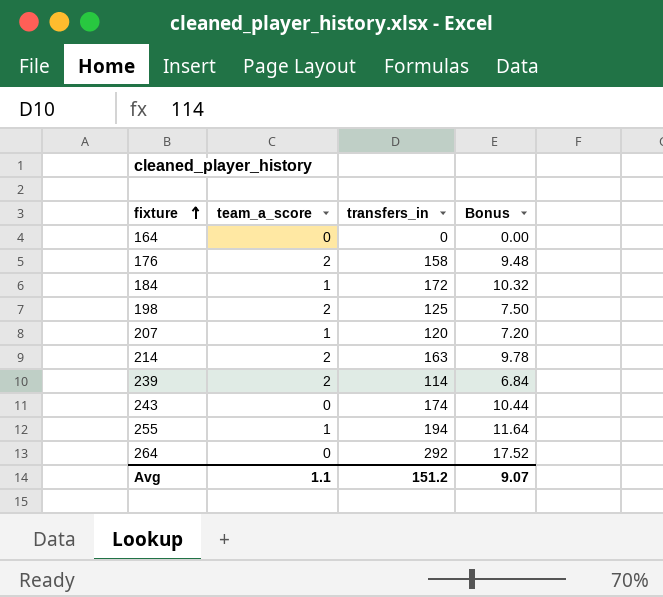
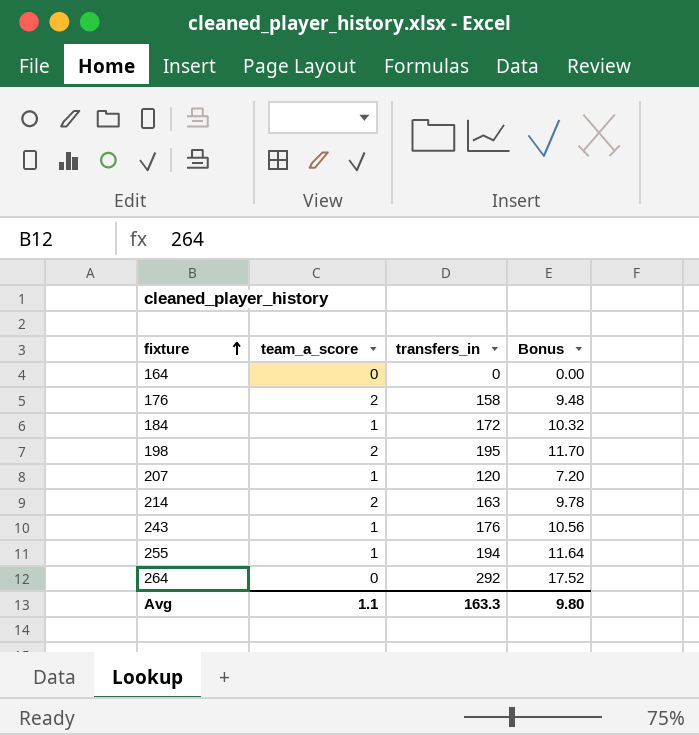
row 239: 2 | 114 | 6.84 -> none
198 | transfers_in: 125 -> 195
198 | Bonus: 7.50 -> 11.70
243 | team_a_score: 0 -> 1
243 | transfers_in: 174 -> 176
243 | Bonus: 10.44 -> 10.56
Avg | transfers_in: 151.2 -> 163.3
Avg | Bonus: 9.07 -> 9.80

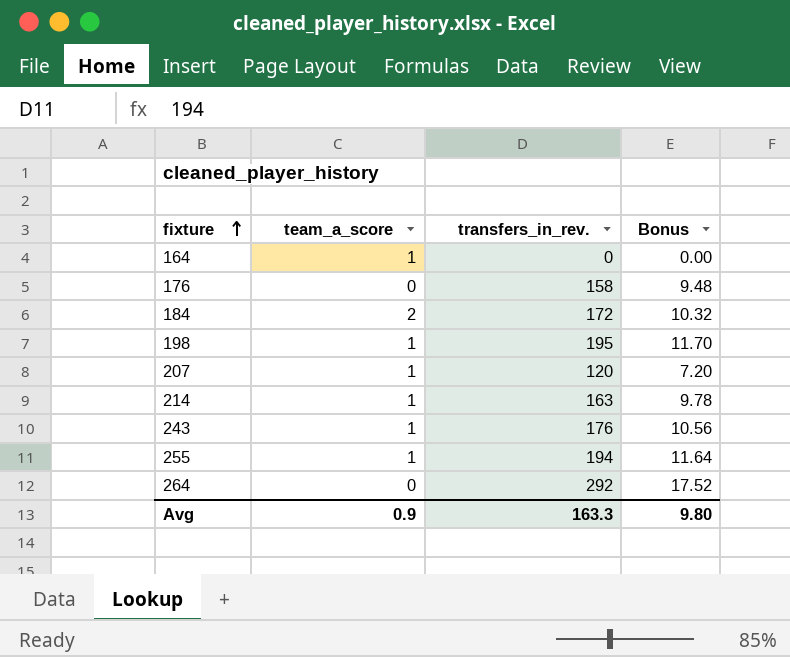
column name: transfers_in -> transfers_in_rev.
164 | team_a_score: 0 -> 1
176 | team_a_score: 2 -> 0
184 | team_a_score: 1 -> 2
198 | team_a_score: 2 -> 1
214 | team_a_score: 2 -> 1
Avg | team_a_score: 1.1 -> 0.9

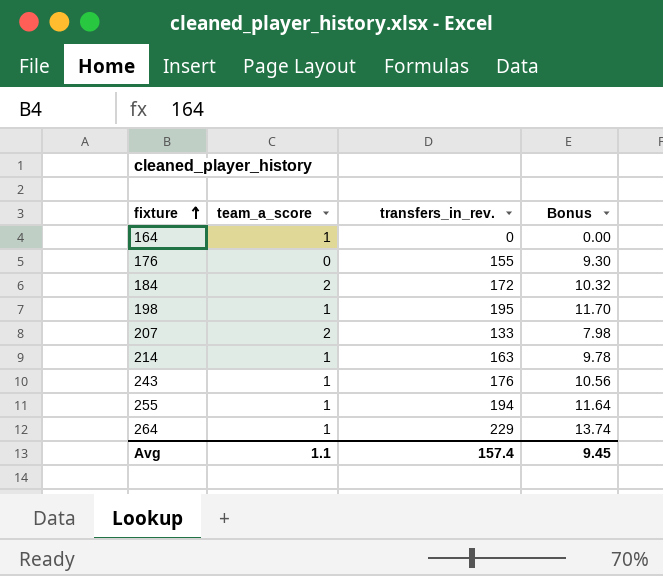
176 | transfers_in_rev.: 158 -> 155
176 | Bonus: 9.48 -> 9.30
207 | team_a_score: 1 -> 2
207 | transfers_in_rev.: 120 -> 133
207 | Bonus: 7.20 -> 7.98
264 | team_a_score: 0 -> 1
264 | transfers_in_rev.: 292 -> 229
264 | Bonus: 17.52 -> 13.74
Avg | team_a_score: 0.9 -> 1.1
Avg | transfers_in_rev.: 163.3 -> 157.4
Avg | Bonus: 9.80 -> 9.45

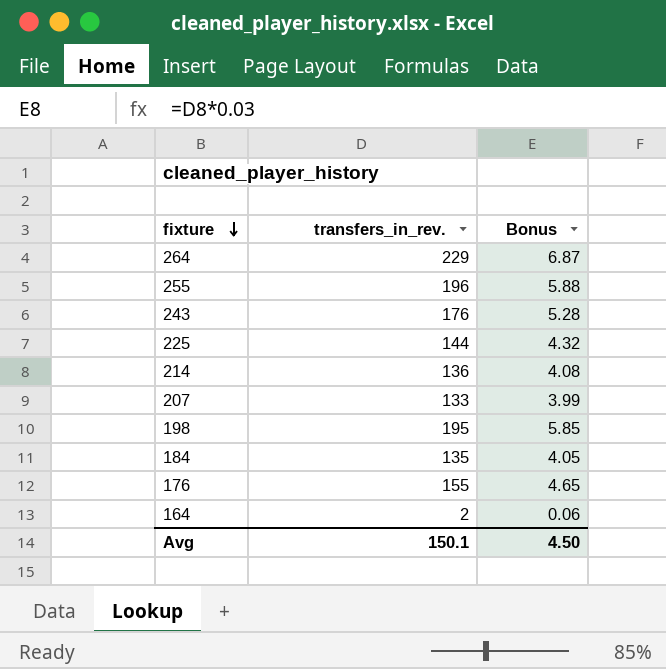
row order: fixture ascending -> fixture descending
column team_a_score | position: 2 -> none
column Bonus | formula: [transfers_in_rev.] * 0.06 -> [transfers_in_rev.] * 0.03
255 | transfers_in_rev.: 194 -> 196
row 225: none -> 144 | 4.32
214 | transfers_in_rev.: 163 -> 136
184 | transfers_in_rev.: 172 -> 135
164 | transfers_in_rev.: 0 -> 2
Avg | transfers_in_rev.: 157.4 -> 150.1
Avg | Bonus: 9.45 -> 4.50

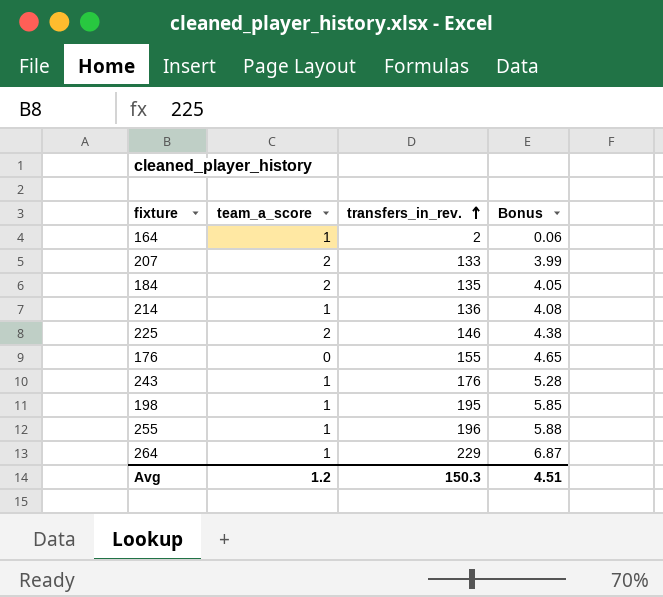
row order: fixture descending -> transfers_in_rev. ascending
column team_a_score | position: none -> 2
225 | transfers_in_rev.: 144 -> 146
225 | Bonus: 4.32 -> 4.38
Avg | transfers_in_rev.: 150.1 -> 150.3
Avg | Bonus: 4.50 -> 4.51

